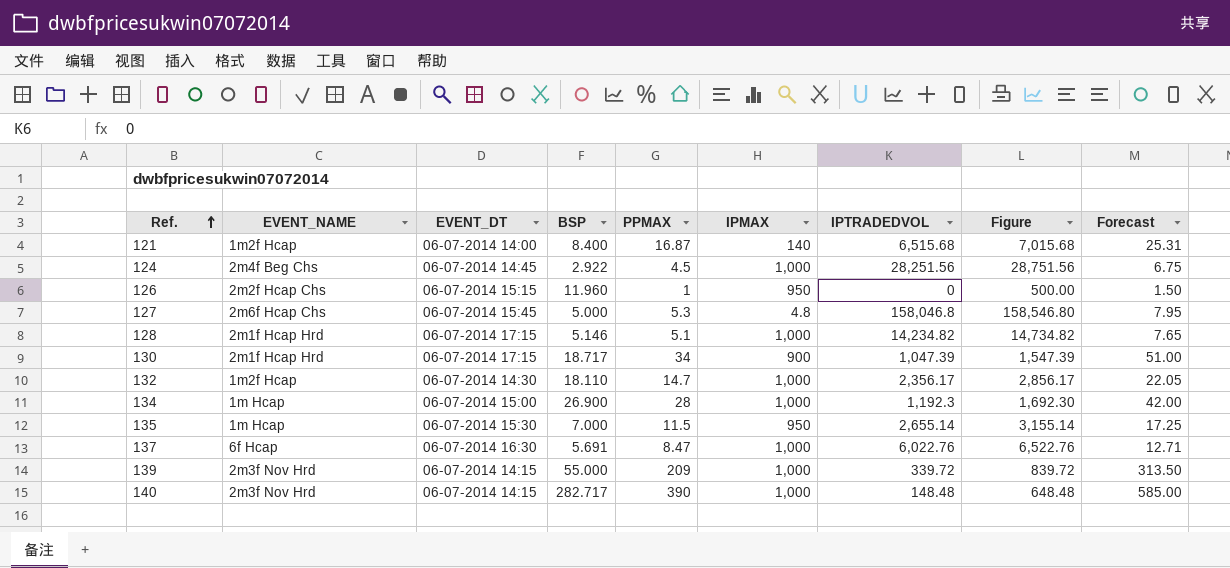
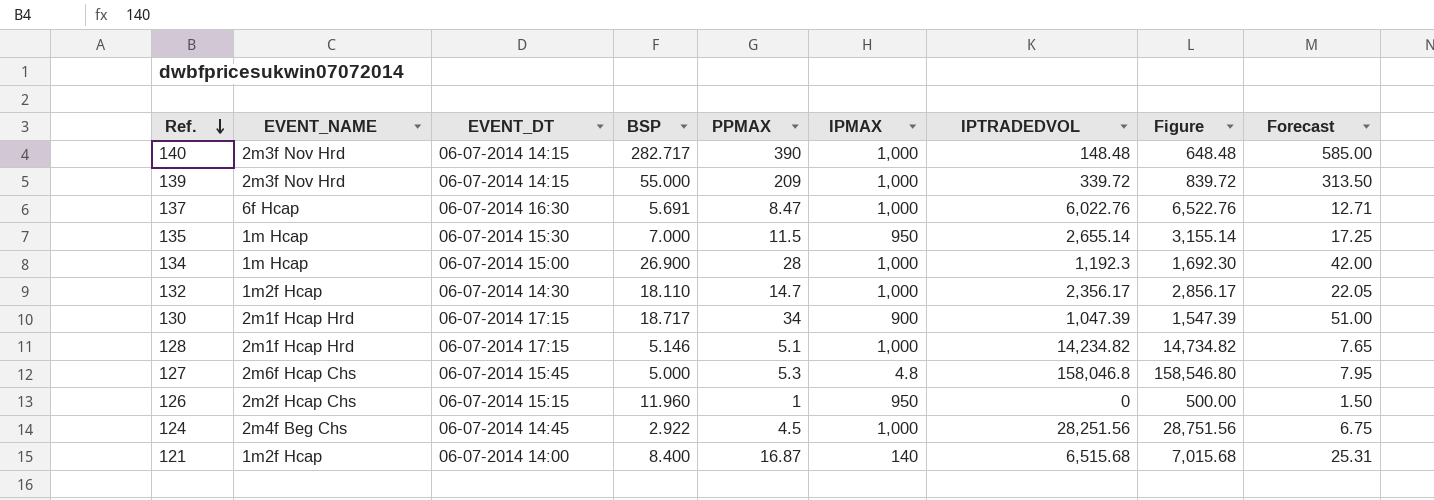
row order: Ref. ascending -> Ref. descending

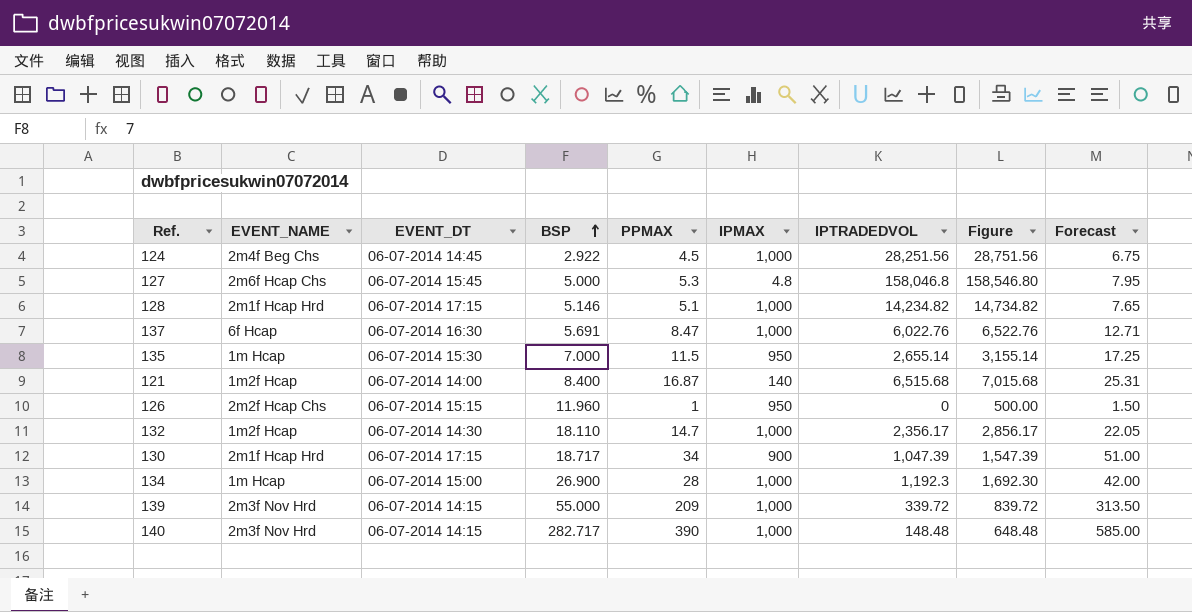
row order: Ref. descending -> BSP ascending

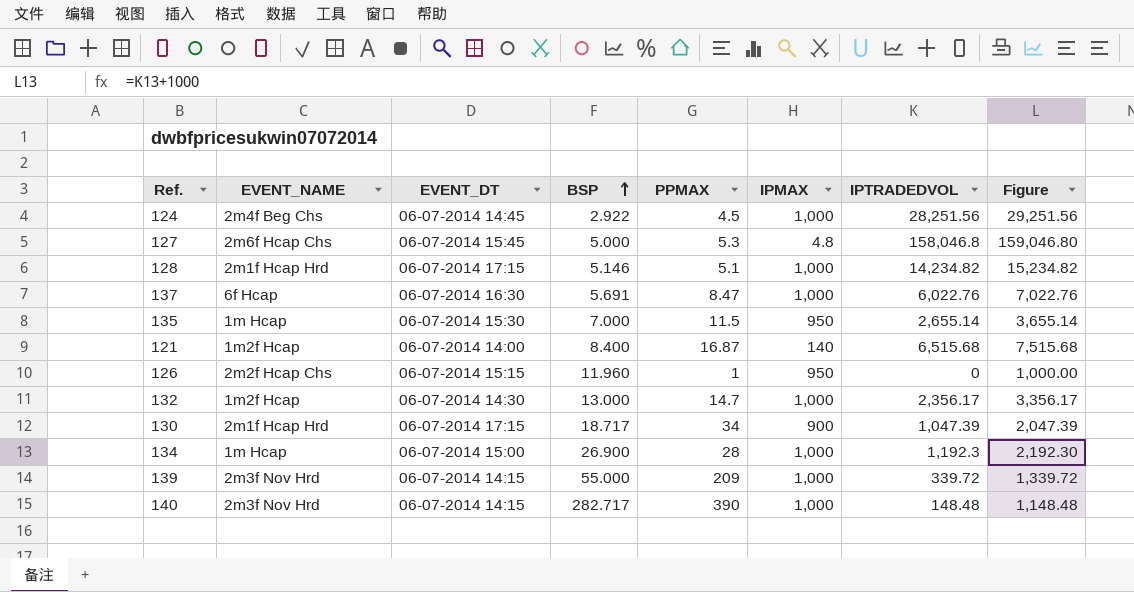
column Forecast | formula: [PPMAX] * 1.5 -> none
column Figure | formula: [IPTRADEDVOL] + 500 -> [IPTRADEDVOL] + 1000
132 | BSP: 18.110 -> 13.000

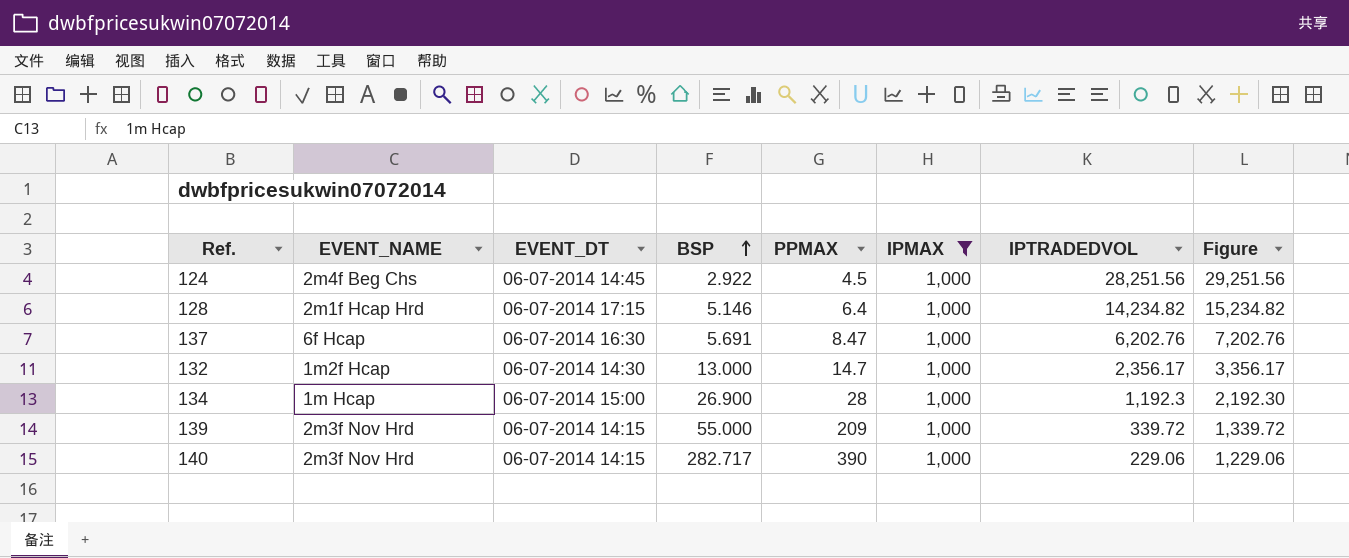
filter: none -> IPMAX = 1,000
128 | PPMAX: 5.1 -> 6.4
137 | IPTRADEDVOL: 6,022.76 -> 6,202.76
137 | Figure: 7,022.76 -> 7,202.76
140 | IPTRADEDVOL: 148.48 -> 229.06
140 | Figure: 1,148.48 -> 1,229.06

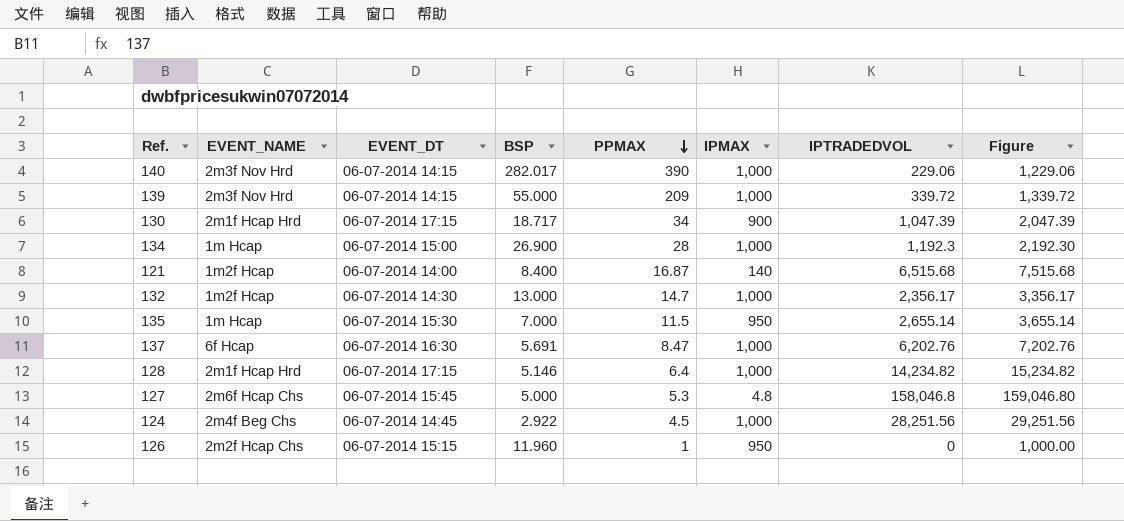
filter: IPMAX = 1,000 -> none
row order: BSP ascending -> PPMAX descending
140 | BSP: 282.717 -> 282.017

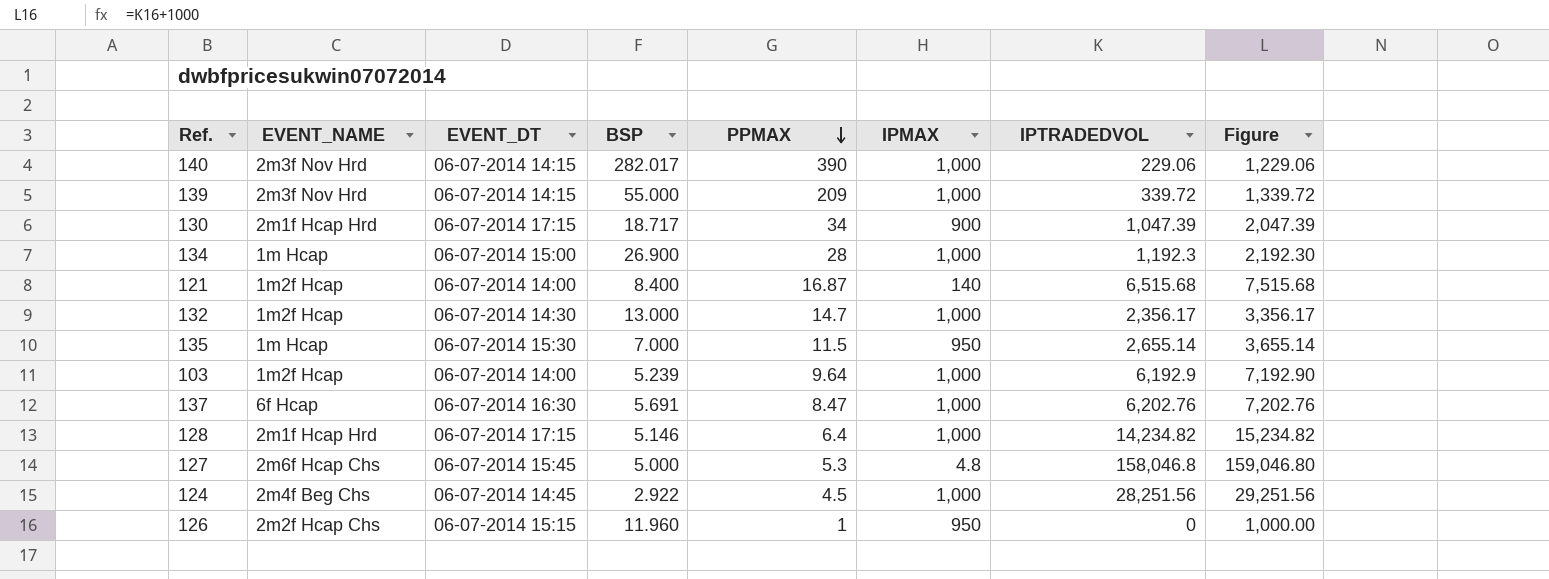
row 103: none -> 1m2f Hcap | 06-07-2014 14:00 | 5.239 | 9.64 | 1,000 | 6,192.9 | 7,192.90

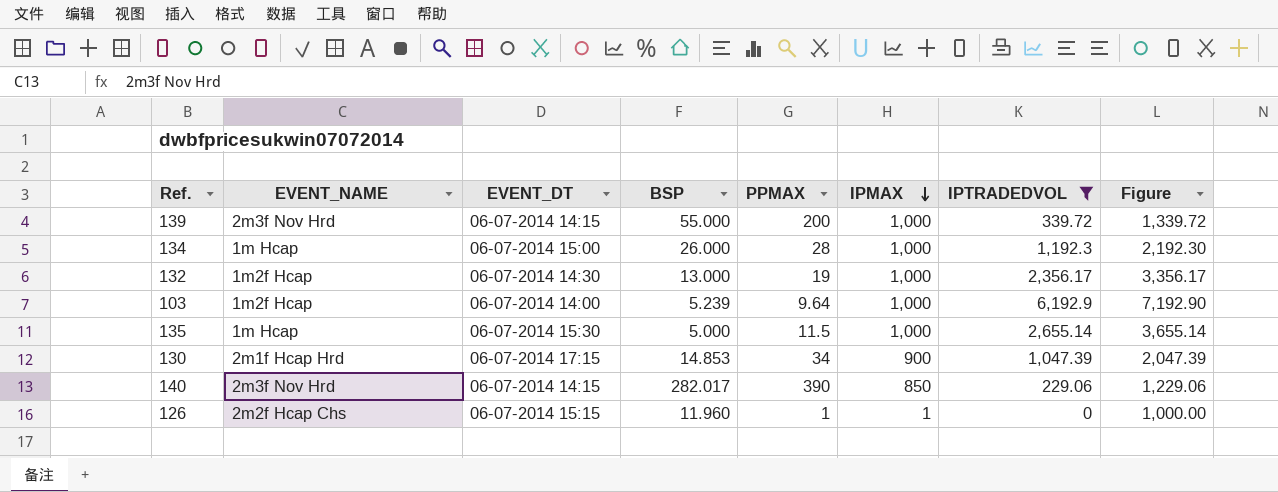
filter: none -> IPTRADEDVOL <= 6,192.9
row order: PPMAX descending -> IPMAX descending
139 | PPMAX: 209 -> 200
134 | BSP: 26.900 -> 26.000
132 | PPMAX: 14.7 -> 19
135 | BSP: 7.000 -> 5.000
135 | IPMAX: 950 -> 1,000
130 | BSP: 18.717 -> 14.853
140 | IPMAX: 1,000 -> 850
126 | IPMAX: 950 -> 1

